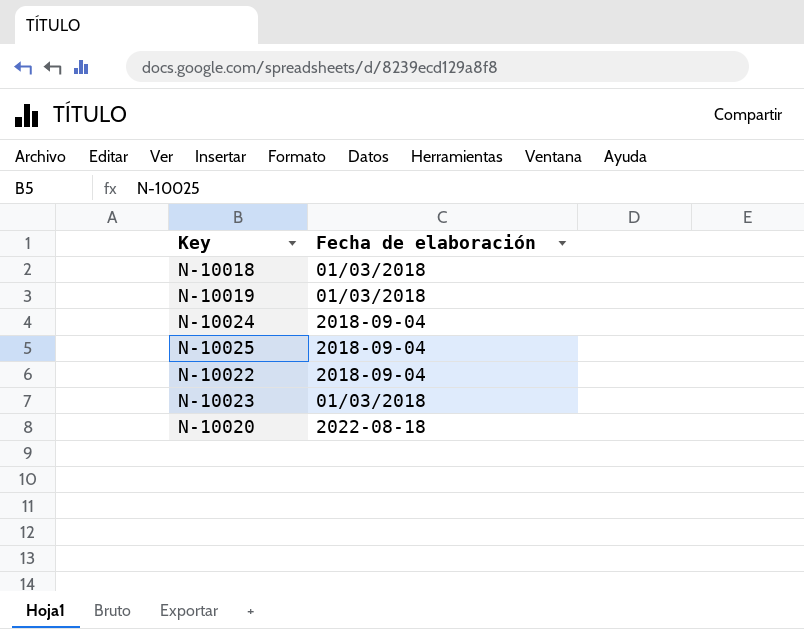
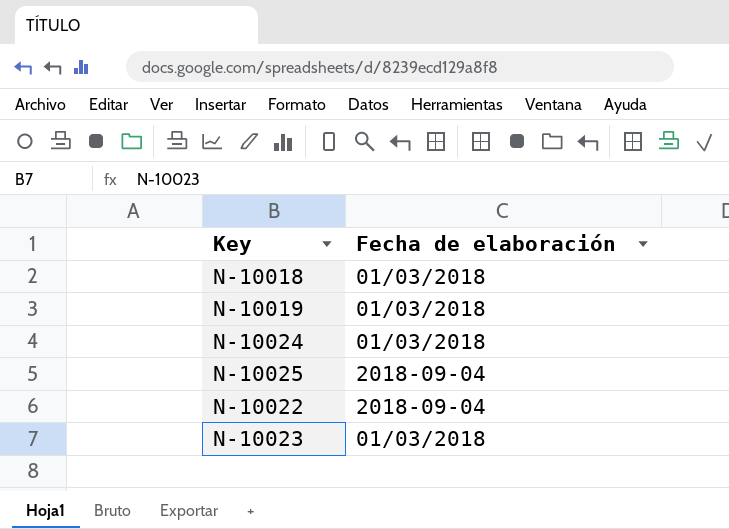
row N-10020: 2022-08-18 -> none
N-10024 | Fecha de elaboración: 2018-09-04 -> 01/03/2018

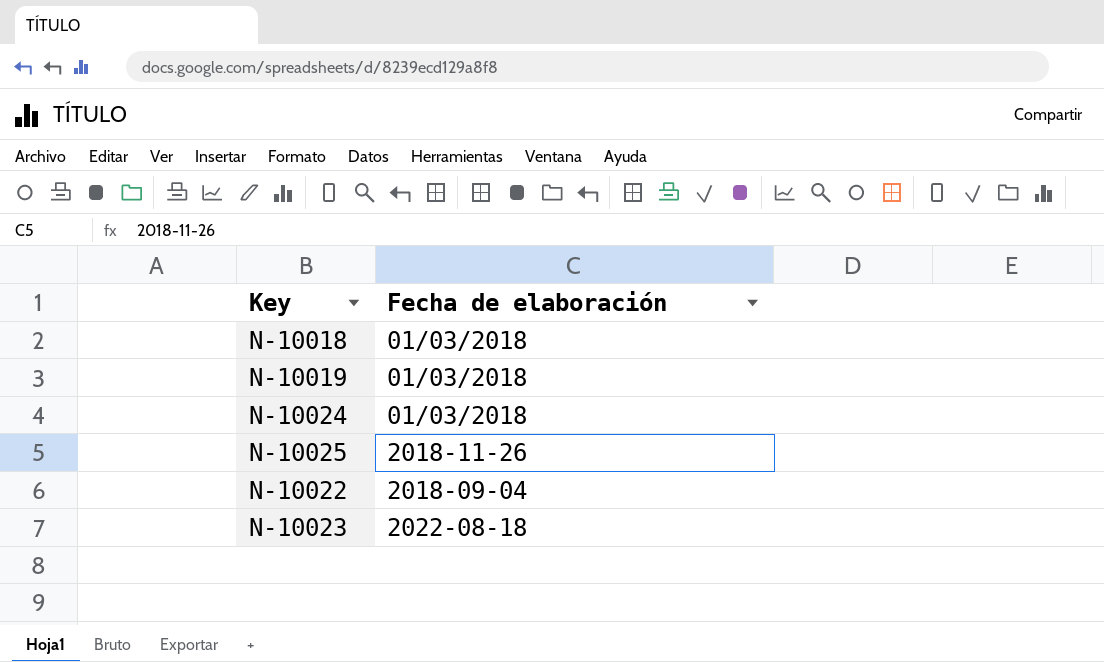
N-10025 | Fecha de elaboración: 2018-09-04 -> 2018-11-26
N-10023 | Fecha de elaboración: 01/03/2018 -> 2022-08-18

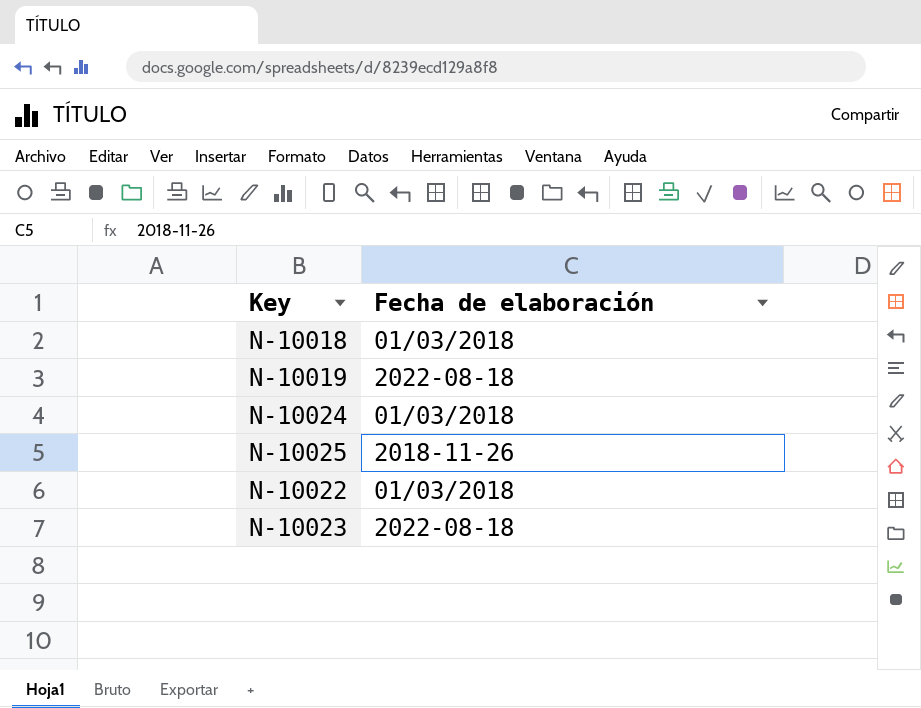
N-10019 | Fecha de elaboración: 01/03/2018 -> 2022-08-18
N-10022 | Fecha de elaboración: 2018-09-04 -> 01/03/2018

